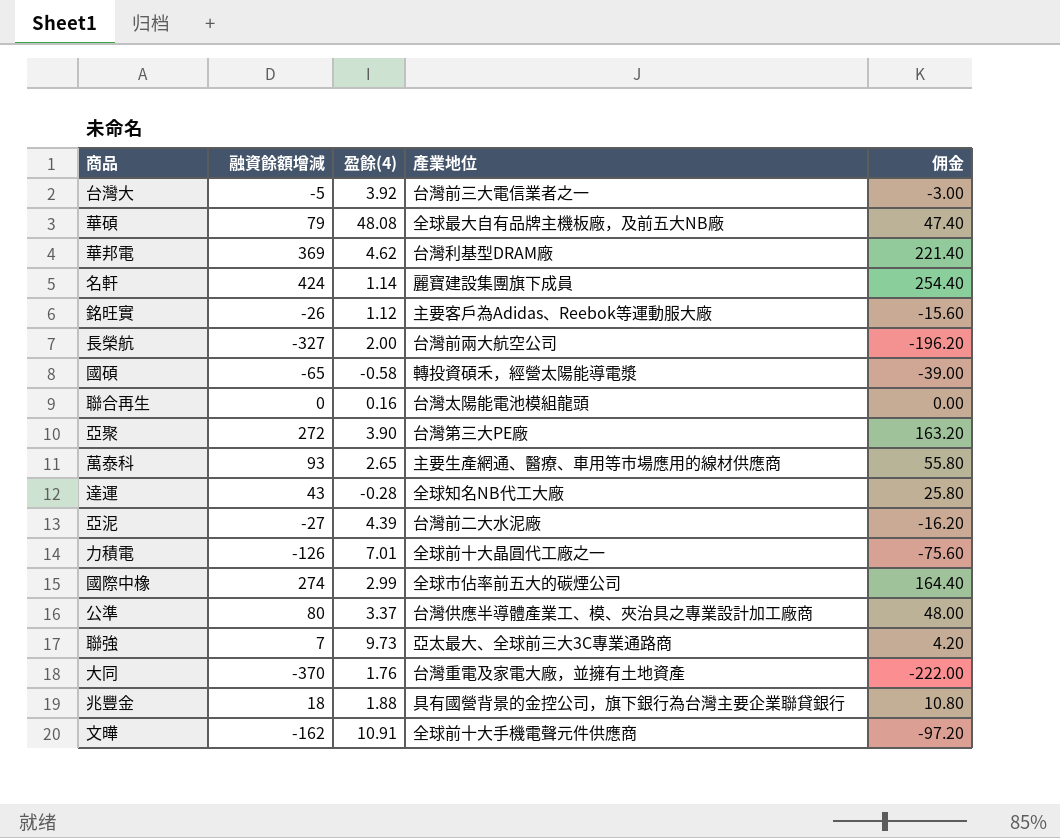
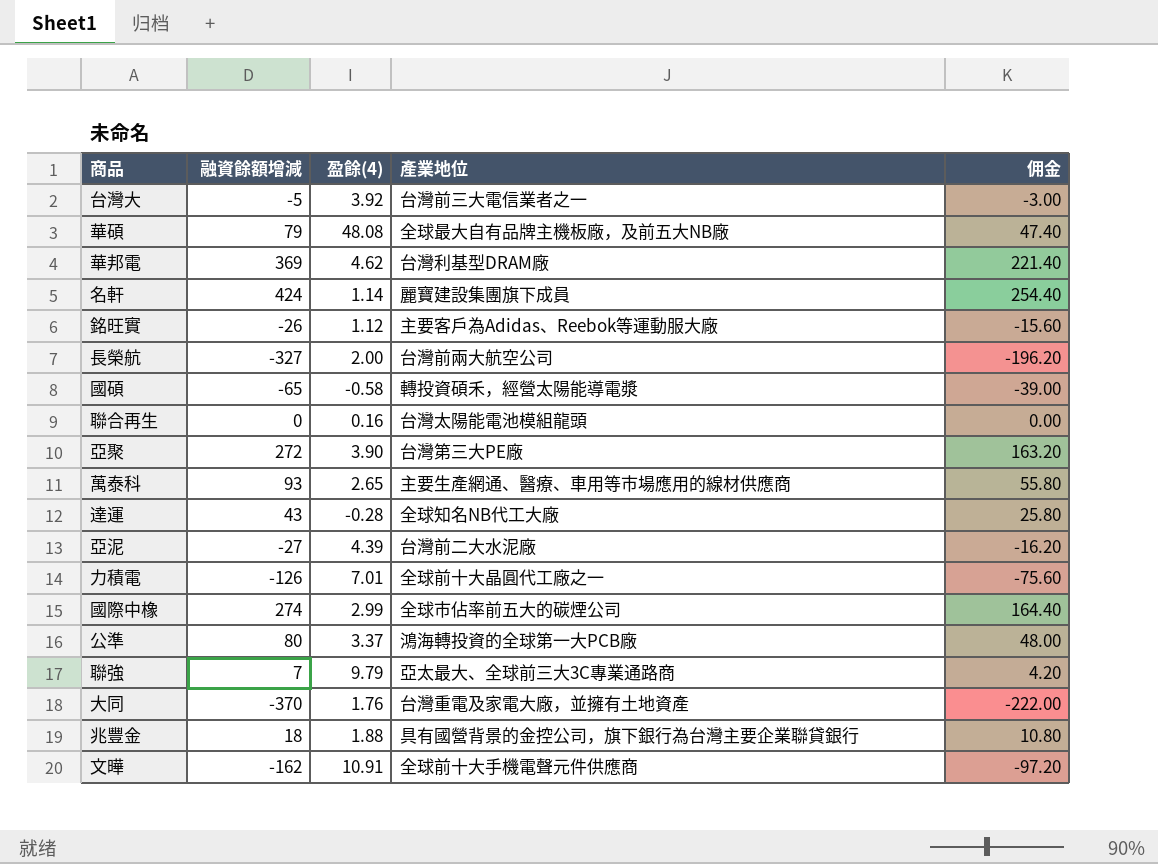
公準 | 產業地位: 台灣供應半導體產業工、模、夾治具之專業設計加工廠商 -> 鴻海轉投資的全球第一大PCB廠
聯強 | 盈餘(4): 9.73 -> 9.79

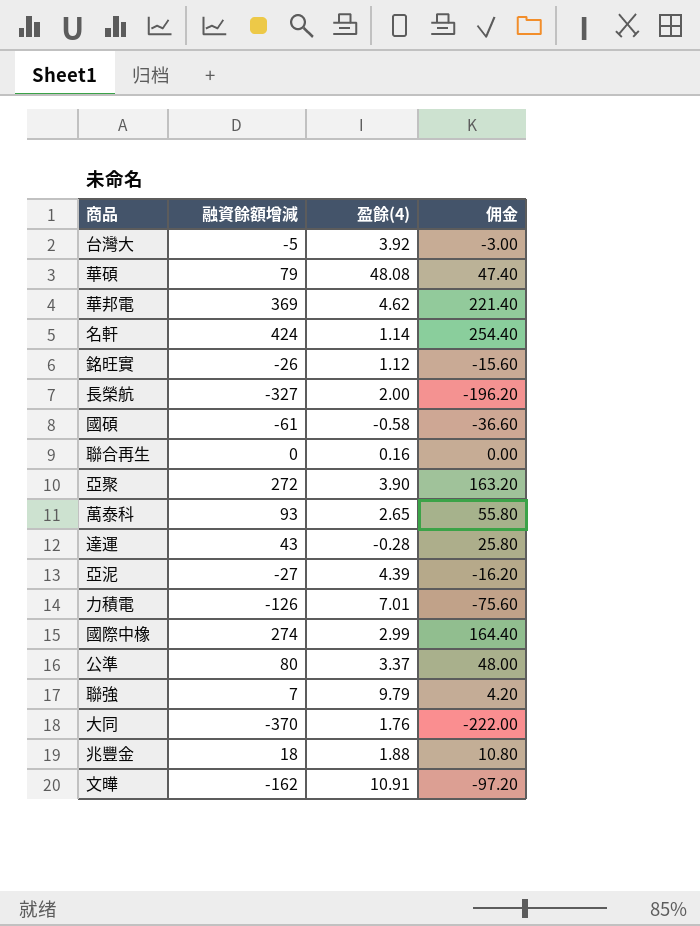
column 產業地位 | position: 4 -> none
國碩 | 融資餘額增減: -65 -> -61
國碩 | 佣金: -39.00 -> -36.60

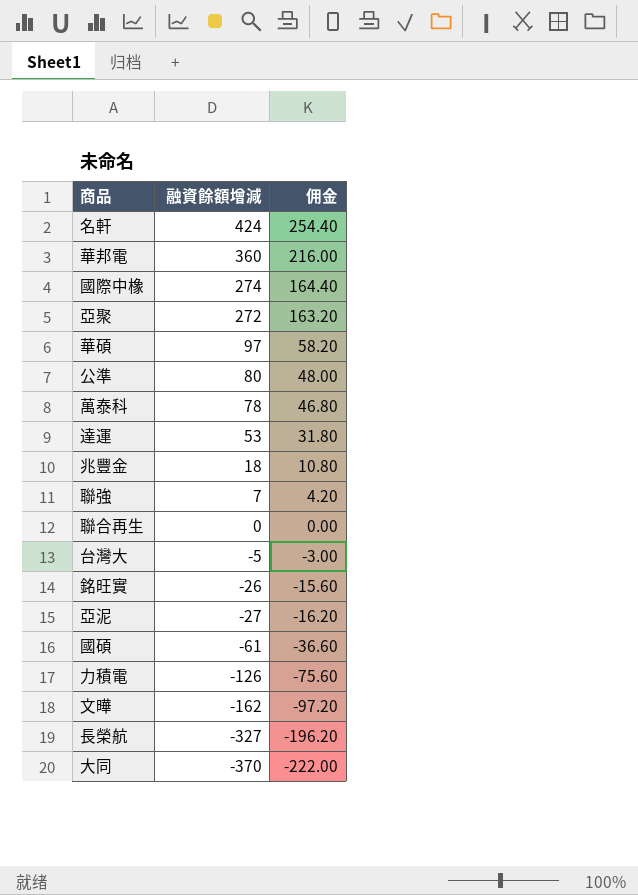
row order: none -> 融資餘額增減 descending
column 盈餘(4) | position: 3 -> none
華邦電 | 融資餘額增減: 369 -> 360
華邦電 | 佣金: 221.40 -> 216.00
華碩 | 融資餘額增減: 79 -> 97
華碩 | 佣金: 47.40 -> 58.20
萬泰科 | 融資餘額增減: 93 -> 78
萬泰科 | 佣金: 55.80 -> 46.80
達運 | 融資餘額增減: 43 -> 53
達運 | 佣金: 25.80 -> 31.80

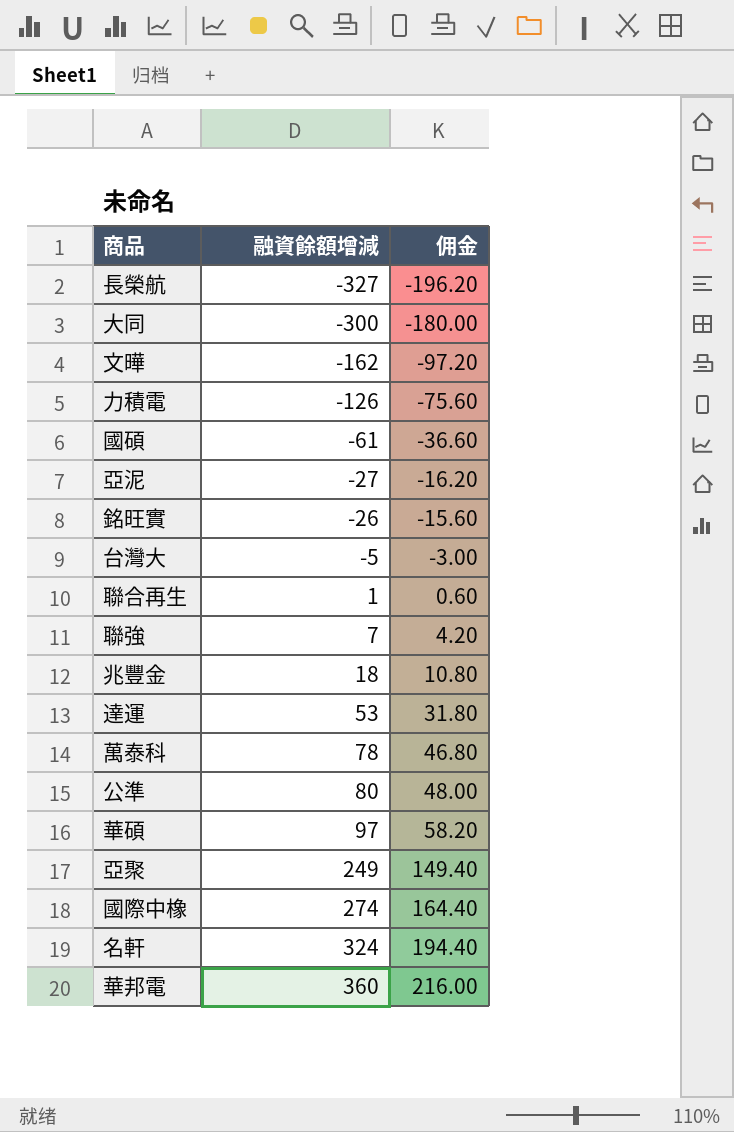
row order: 融資餘額增減 descending -> 融資餘額增減 ascending
大同 | 融資餘額增減: -370 -> -300
大同 | 佣金: -222.00 -> -180.00
聯合再生 | 融資餘額增減: 0 -> 1
聯合再生 | 佣金: 0.00 -> 0.60
亞聚 | 融資餘額增減: 272 -> 249
亞聚 | 佣金: 163.20 -> 149.40
名軒 | 融資餘額增減: 424 -> 324
名軒 | 佣金: 254.40 -> 194.40

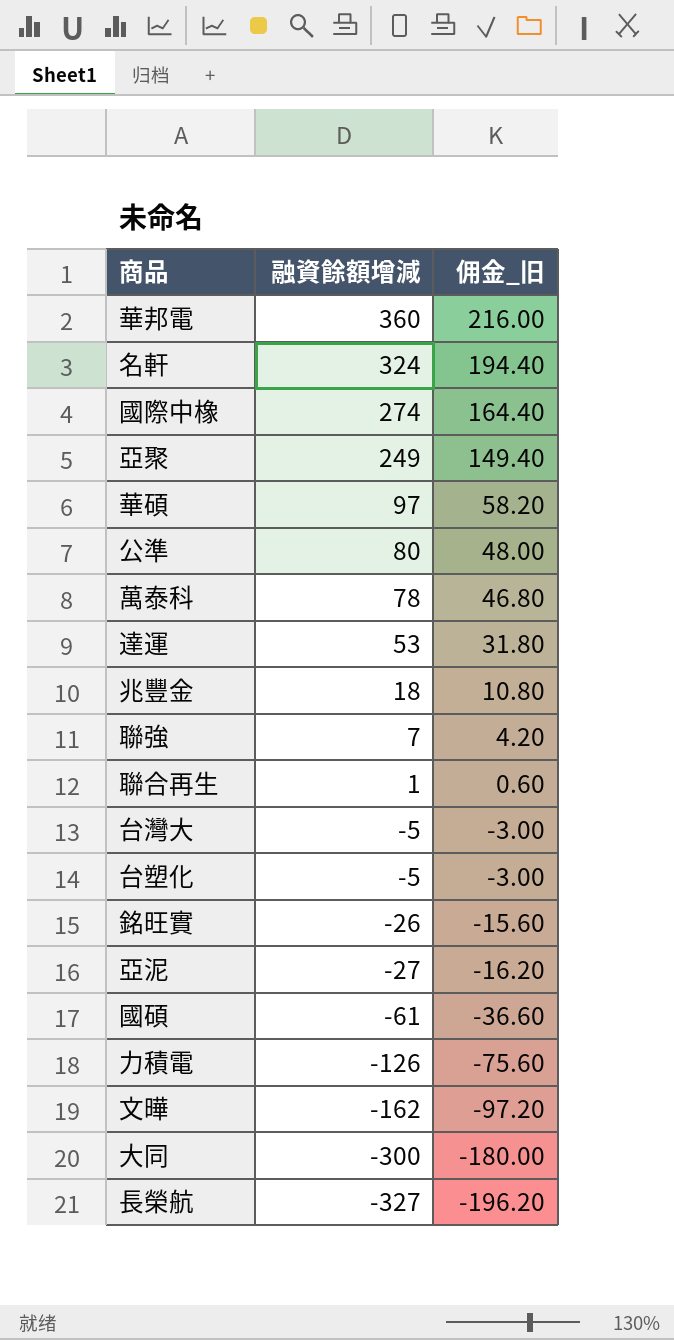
row order: 融資餘額增減 ascending -> 融資餘額增減 descending
column name: 佣金 -> 佣金_旧
row 台塑化: none -> -5 | -3.00

